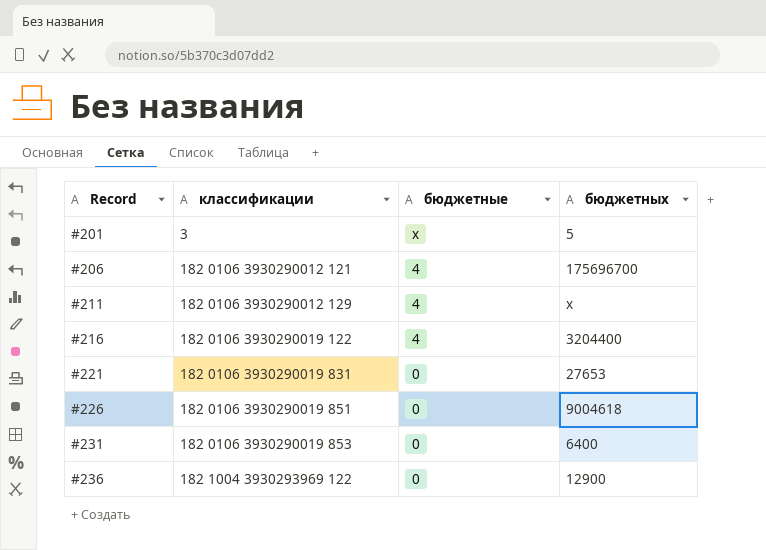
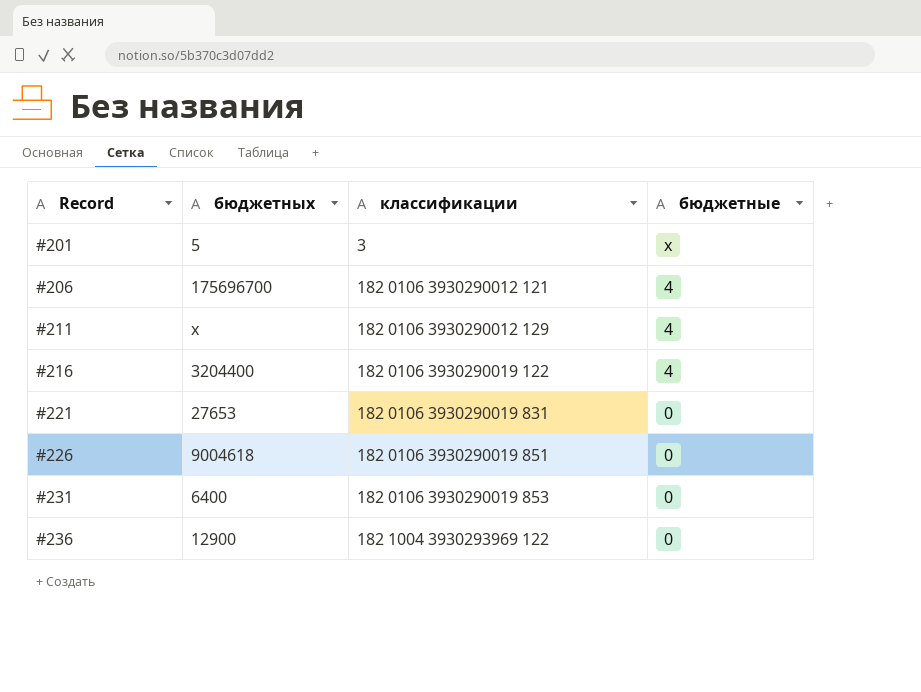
column бюджетных | position: 4 -> 2

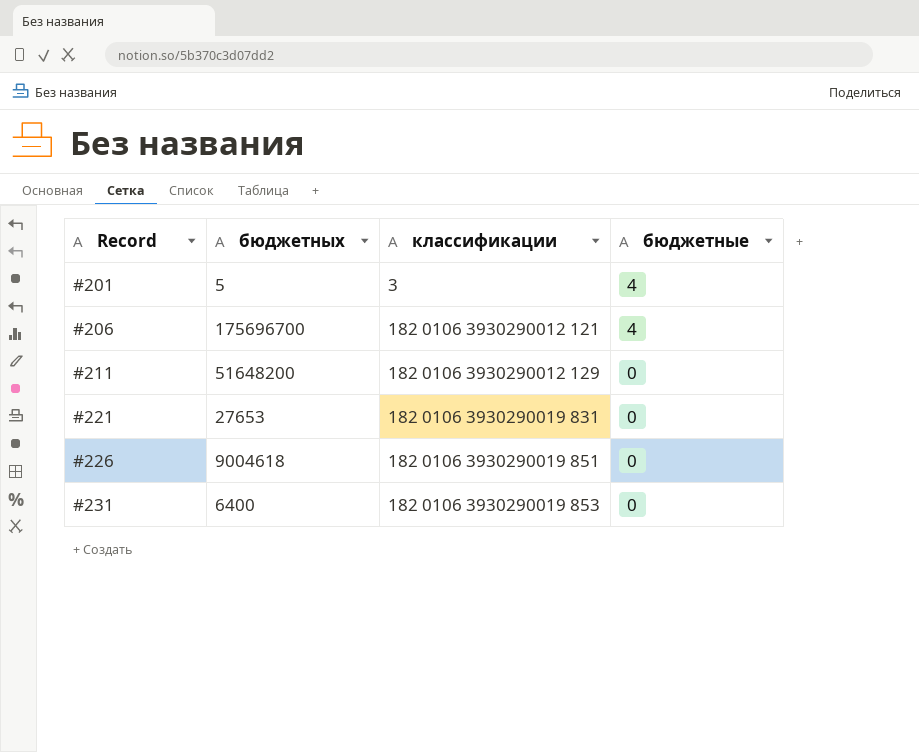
row #216: 3204400 | 182 0106 3930290019 122 | 4 -> none
row #236: 12900 | 182 1004 3930293969 122 | 0 -> none
#201 | бюджетные: x -> 4
#211 | бюджетных: х -> 51648200
#211 | бюджетные: 4 -> 0

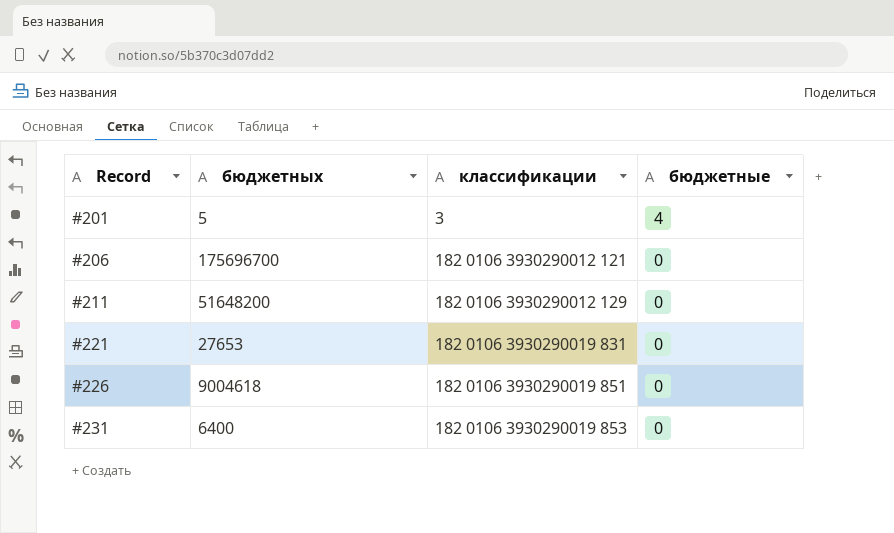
#206 | бюджетные: 4 -> 0

